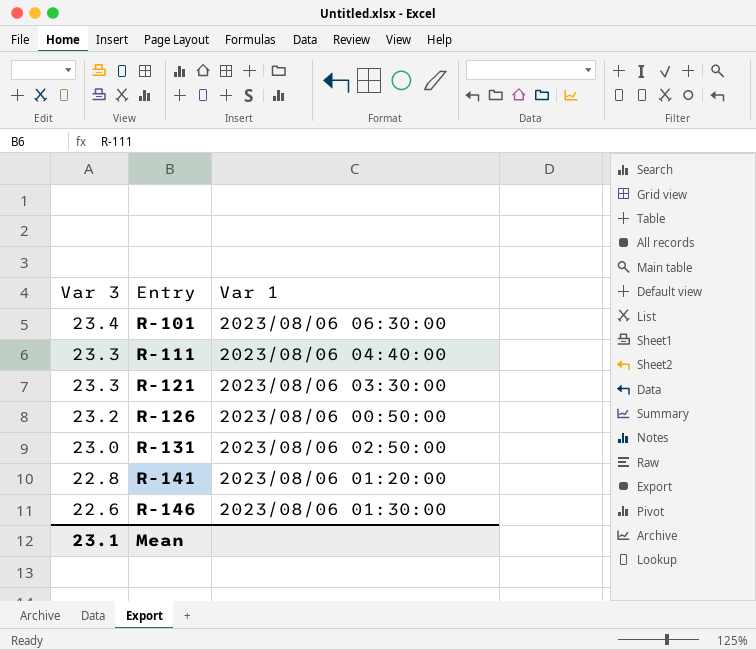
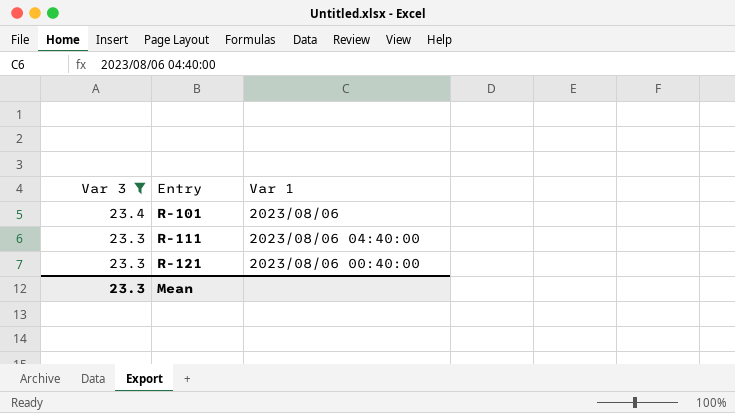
filter: none -> Var 3 >= 23.3
R-101 | Var 1: 2023/08/06 06:30:00 -> 2023/08/06
R-121 | Var 1: 2023/08/06 03:30:00 -> 2023/08/06 00:40:00
Mean | Var 3: 23.1 -> 23.3

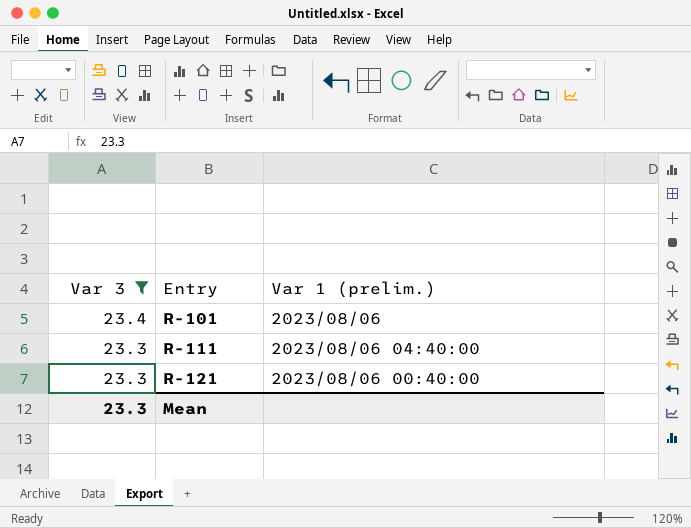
column name: Var 1 -> Var 1 (prelim.)

